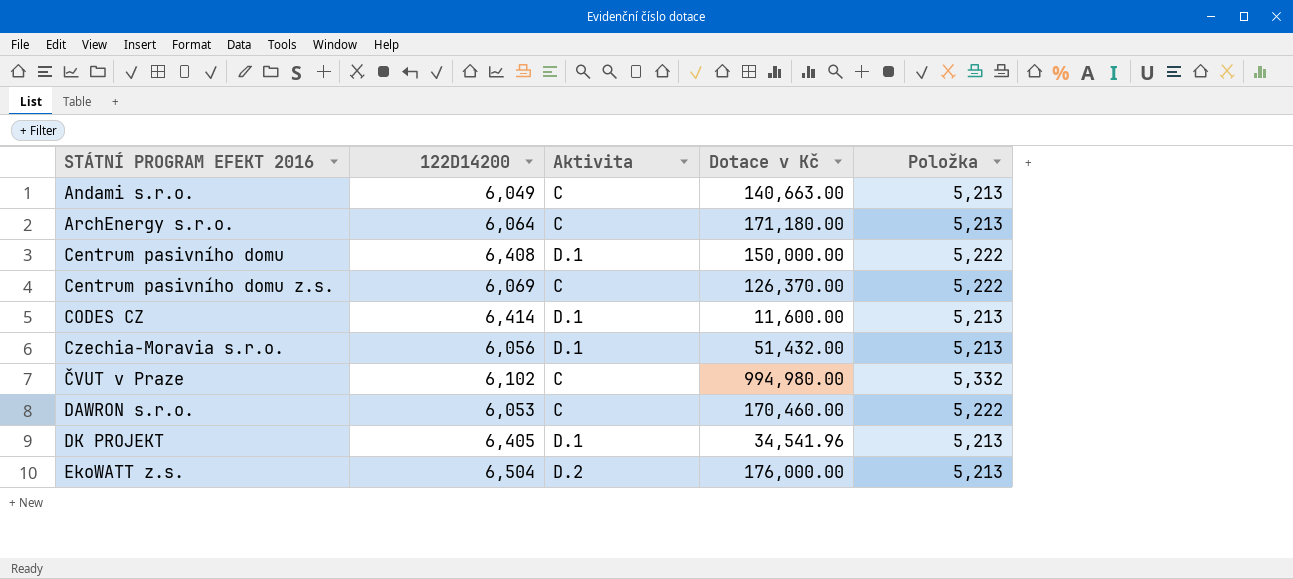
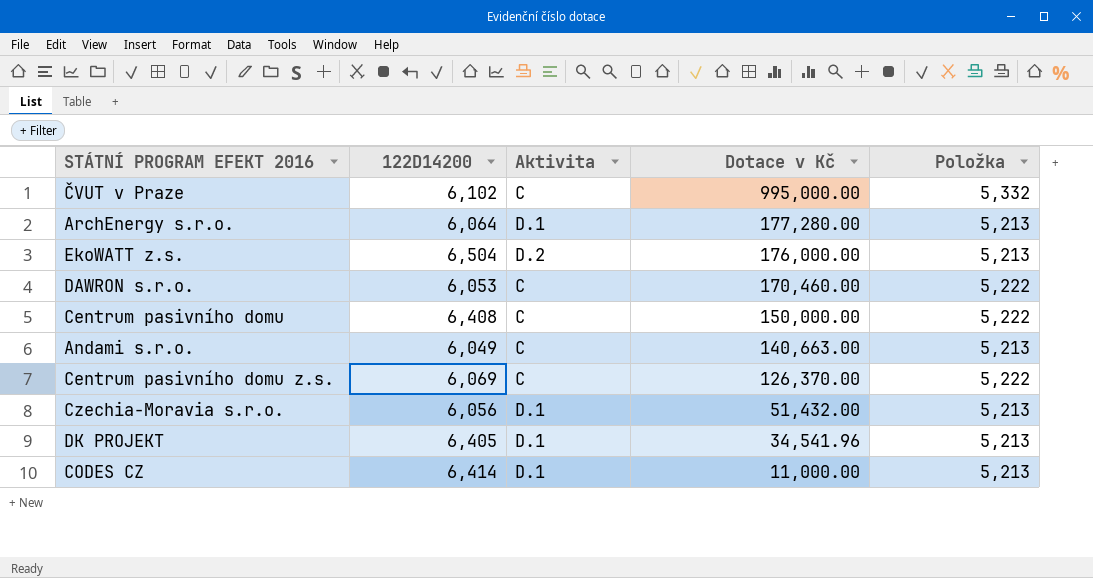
row order: none -> Dotace v Kč descending
ČVUT v Praze | Dotace v Kč: 994,980.00 -> 995,000.00
ArchEnergy s.r.o. | Aktivita: C -> D.1
ArchEnergy s.r.o. | Dotace v Kč: 171,180.00 -> 177,280.00
Centrum pasivního domu | Aktivita: D.1 -> C
CODES CZ | Dotace v Kč: 11,600.00 -> 11,000.00

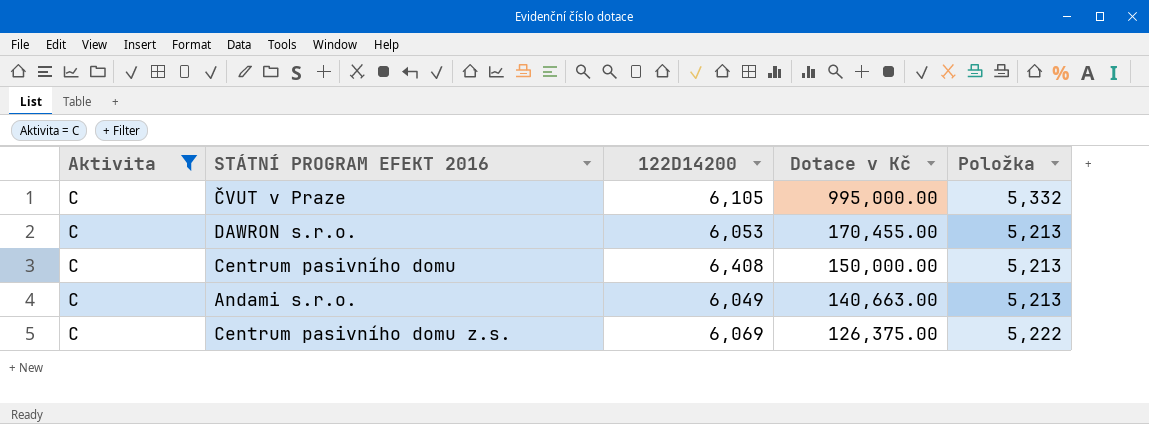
filter: none -> Aktivita = C
column Aktivita | position: 3 -> 1
ČVUT v Praze | 122D14200: 6,102 -> 6,105
DAWRON s.r.o. | Dotace v Kč: 170,460.00 -> 170,455.00
DAWRON s.r.o. | Položka: 5,222 -> 5,213
Centrum pasivního domu | Položka: 5,222 -> 5,213
Centrum pasivního domu z.s. | Dotace v Kč: 126,370.00 -> 126,375.00

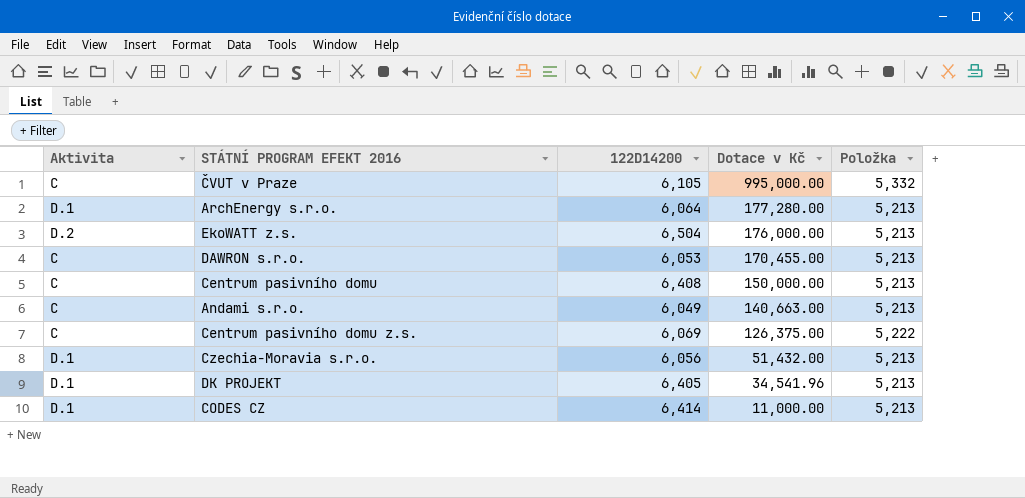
filter: Aktivita = C -> none

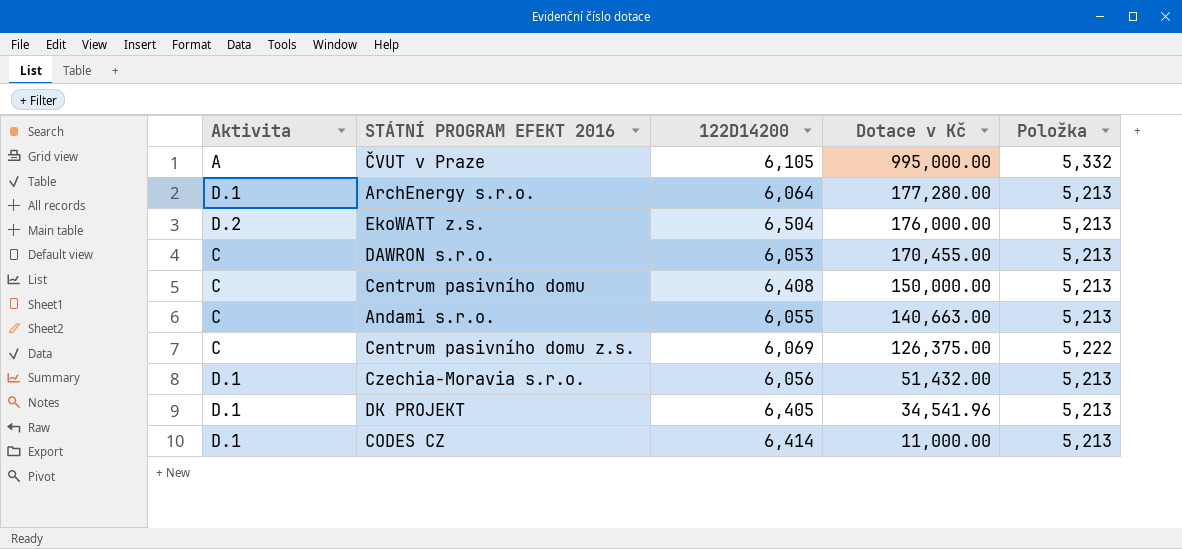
ČVUT v Praze | Aktivita: C -> A
Andami s.r.o. | 122D14200: 6,049 -> 6,055

